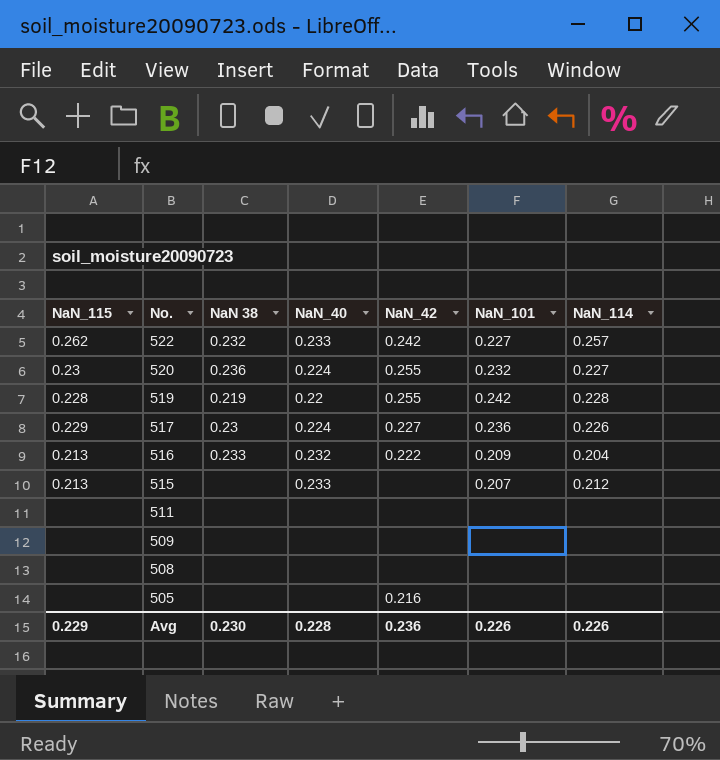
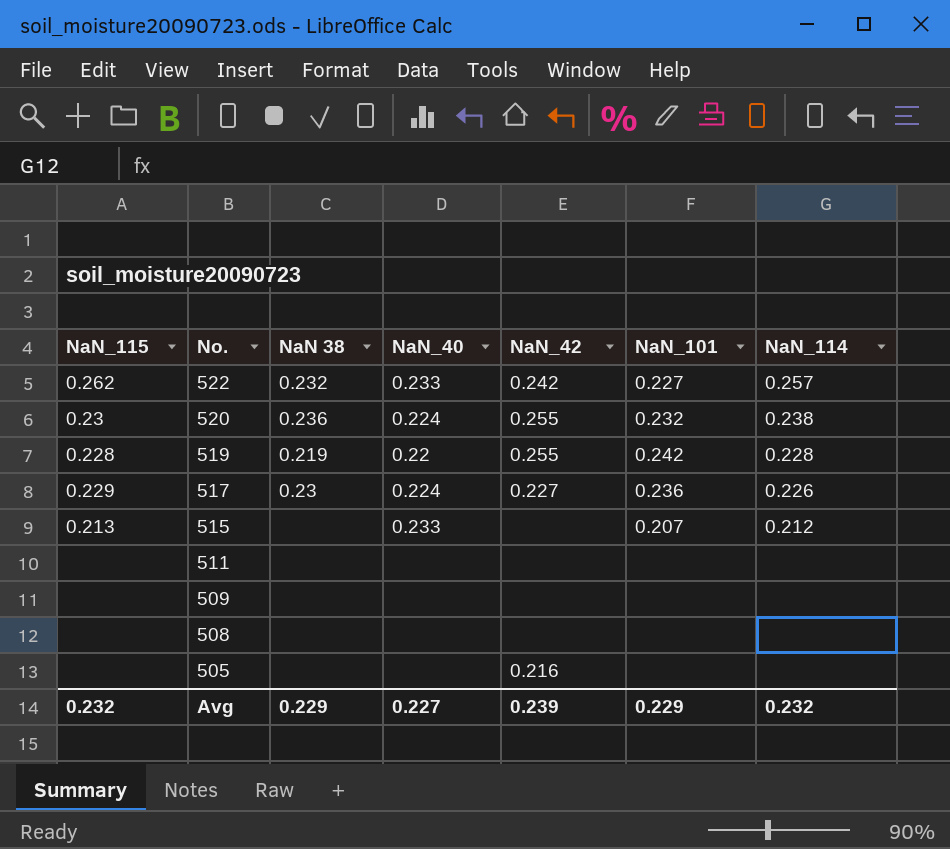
row 516: 0.213 | 0.233 | 0.232 | 0.222 | 0.209 | 0.204 -> none
520 | NaN_114: 0.227 -> 0.238
Avg | NaN_115: 0.229 -> 0.232
Avg | NaN 38: 0.230 -> 0.229
Avg | NaN_40: 0.228 -> 0.227
Avg | NaN_42: 0.236 -> 0.239
Avg | NaN_101: 0.226 -> 0.229
Avg | NaN_114: 0.226 -> 0.232

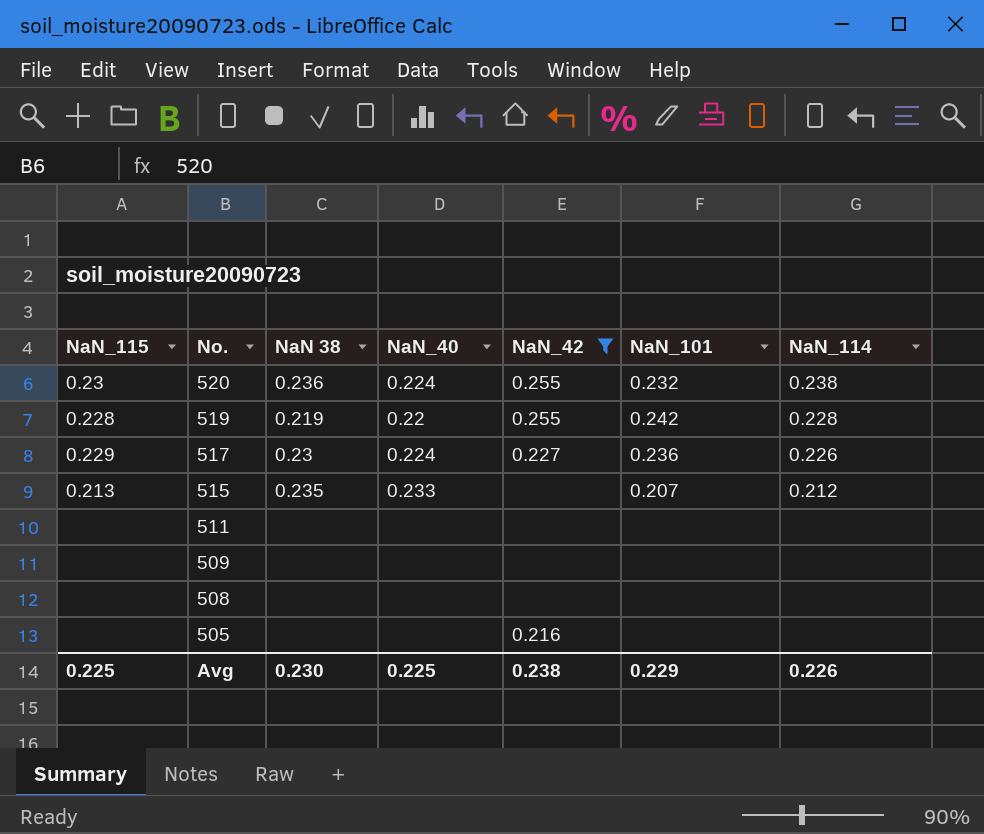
filter: none -> NaN_42 != 0.242
515 | NaN 38: none -> 0.235
Avg | NaN_115: 0.232 -> 0.225
Avg | NaN 38: 0.229 -> 0.230
Avg | NaN_40: 0.227 -> 0.225
Avg | NaN_42: 0.239 -> 0.238
Avg | NaN_114: 0.232 -> 0.226

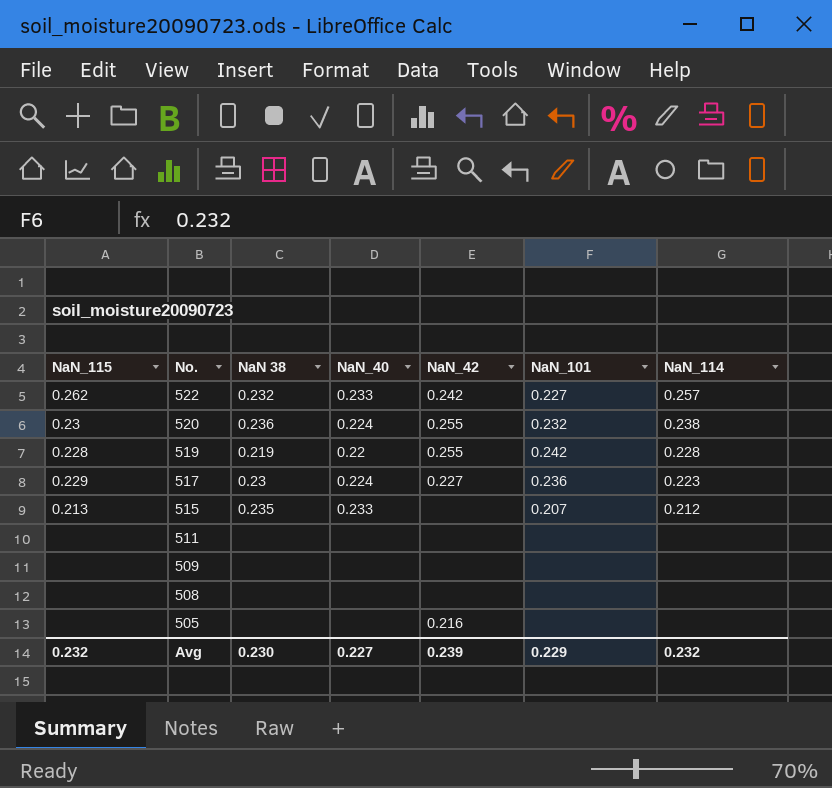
filter: NaN_42 != 0.242 -> none
517 | NaN_114: 0.226 -> 0.223
Avg | NaN_115: 0.225 -> 0.232
Avg | NaN_40: 0.225 -> 0.227
Avg | NaN_42: 0.238 -> 0.239
Avg | NaN_114: 0.226 -> 0.232

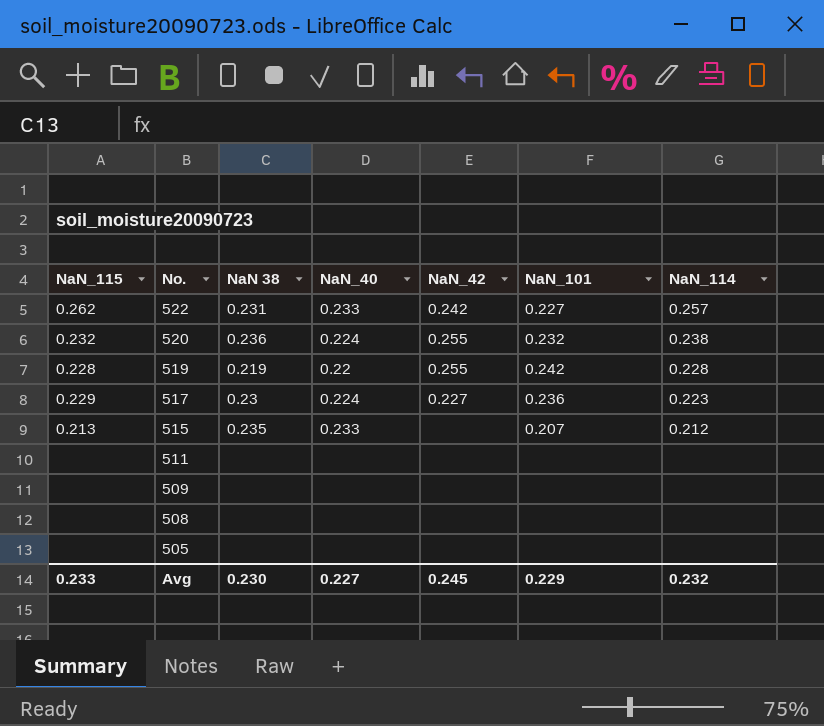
522 | NaN 38: 0.232 -> 0.231
520 | NaN_115: 0.23 -> 0.232
505 | NaN_42: 0.216 -> none
Avg | NaN_115: 0.232 -> 0.233
Avg | NaN_42: 0.239 -> 0.245

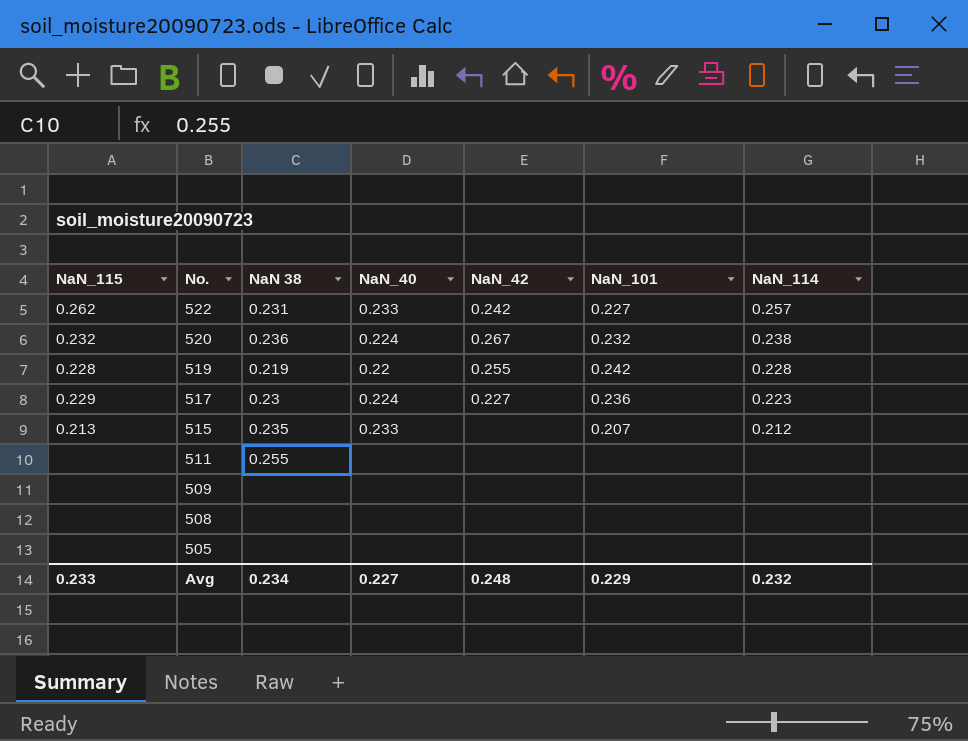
520 | NaN_42: 0.255 -> 0.267
511 | NaN 38: none -> 0.255
Avg | NaN 38: 0.230 -> 0.234
Avg | NaN_42: 0.245 -> 0.248

